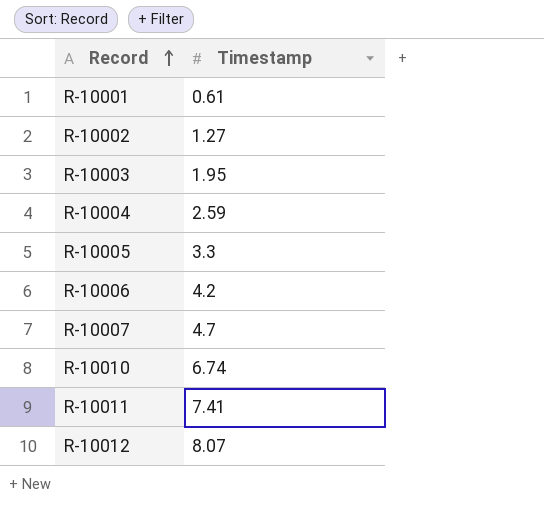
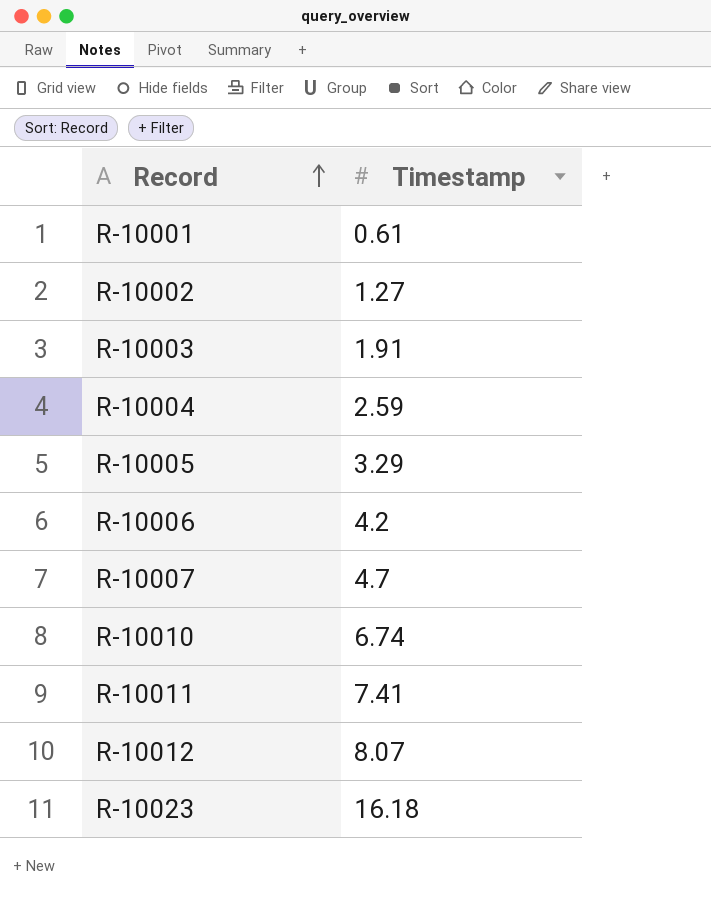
R-10003 | Timestamp: 1.95 -> 1.91
R-10005 | Timestamp: 3.3 -> 3.29
row R-10023: none -> 16.18

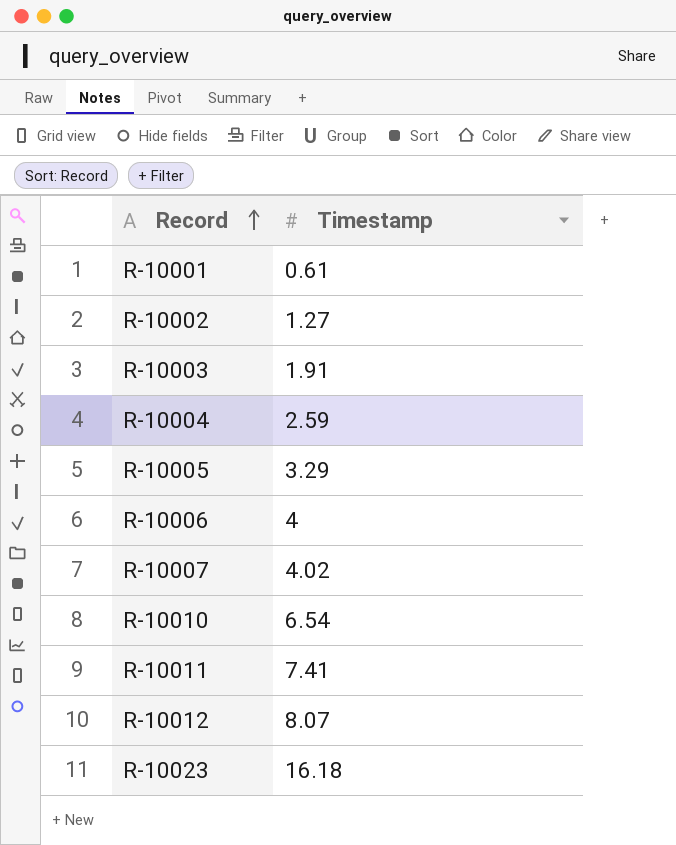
R-10006 | Timestamp: 4.2 -> 4
R-10007 | Timestamp: 4.7 -> 4.02
R-10010 | Timestamp: 6.74 -> 6.54

